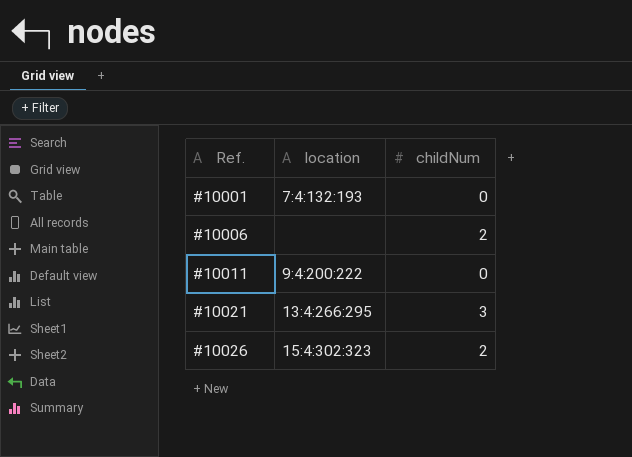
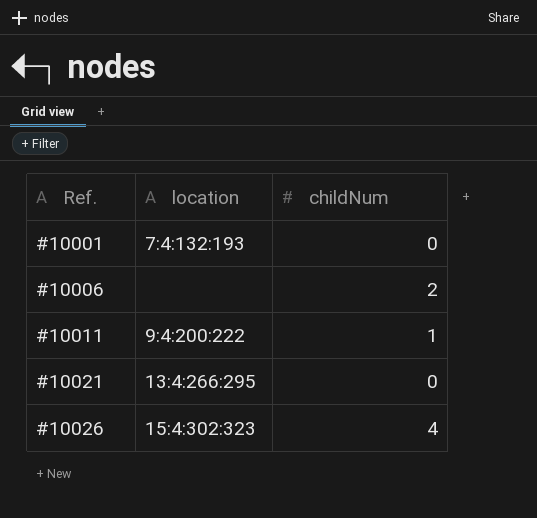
#10011 | childNum: 0 -> 1
#10021 | childNum: 3 -> 0
#10026 | childNum: 2 -> 4

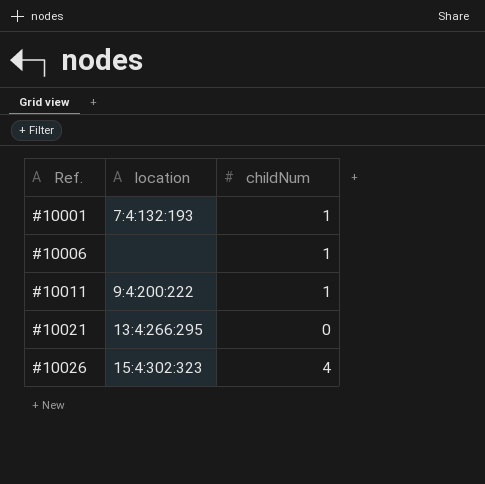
#10001 | childNum: 0 -> 1
#10006 | childNum: 2 -> 1

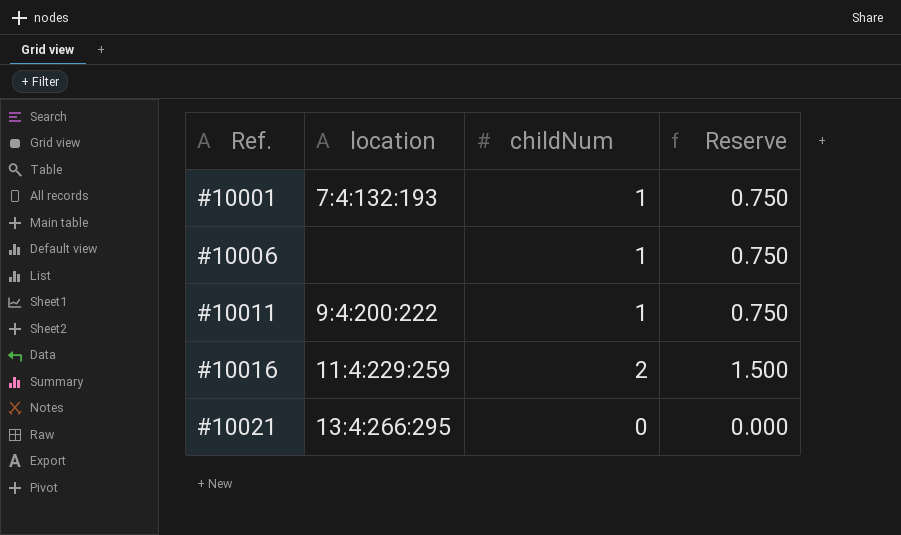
column Reserve | formula: none -> [childNum] * 0.75
row #10026: 15:4:302:323 | 4 -> none
row #10016: none -> 11:4:229:259 | 2 | 1.500

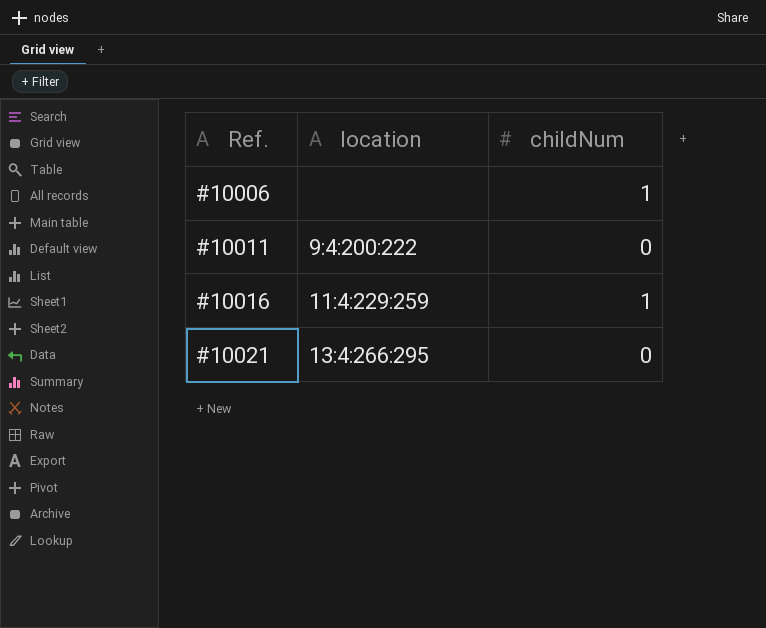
column Reserve | formula: [childNum] * 0.75 -> none
row #10001: 7:4:132:193 | 1 | 0.750 -> none
#10011 | childNum: 1 -> 0
#10016 | childNum: 2 -> 1

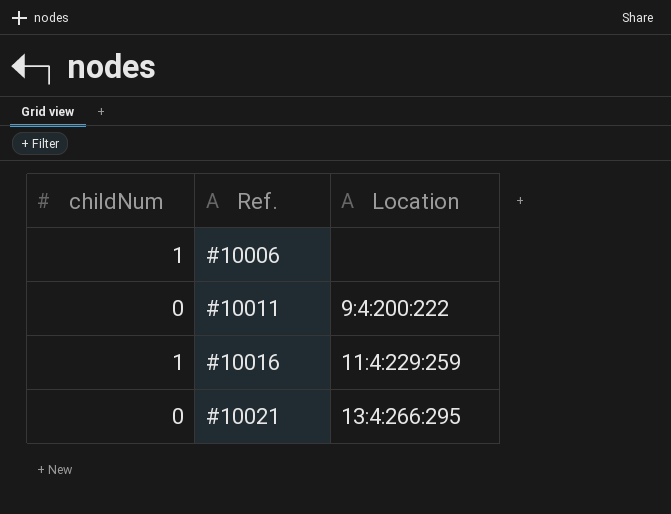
column childNum | position: 3 -> 1
column name: location -> Location

